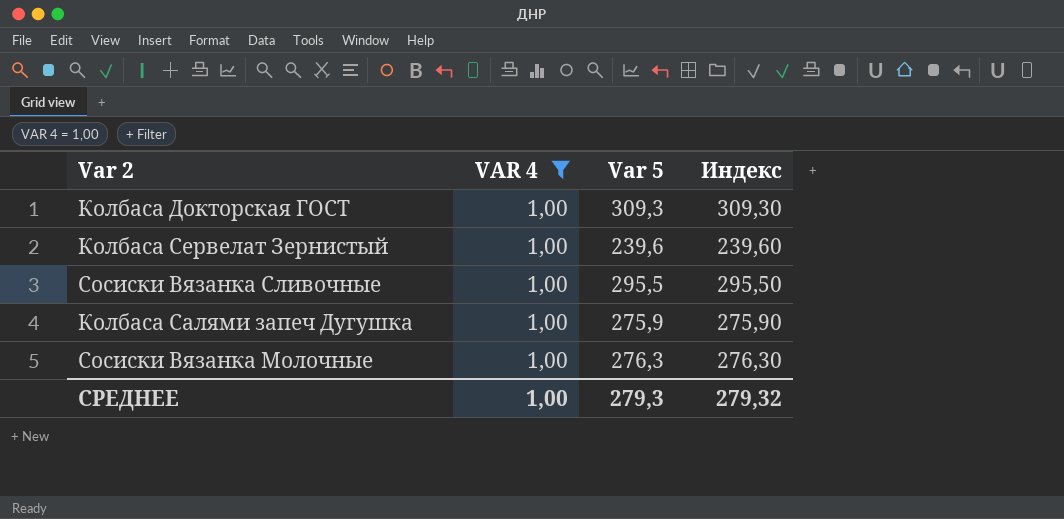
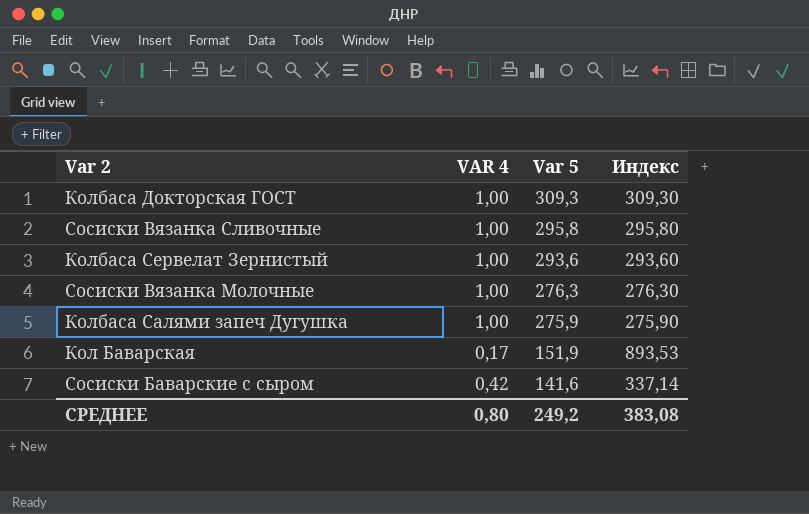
filter: VAR 4 = 1,00 -> none
row order: none -> Var 5 descending
Сосиски Вязанка Сливочные | Var 5: 295,5 -> 295,8
Сосиски Вязанка Сливочные | Индекс: 295,50 -> 295,80
Колбаса Сервелат Зернистый | Var 5: 239,6 -> 293,6
Колбаса Сервелат Зернистый | Индекс: 239,60 -> 293,60
СРЕДНЕЕ | VAR 4: 1,00 -> 0,80
СРЕДНЕЕ | Var 5: 279,3 -> 249,2
СРЕДНЕЕ | Индекс: 279,32 -> 383,08

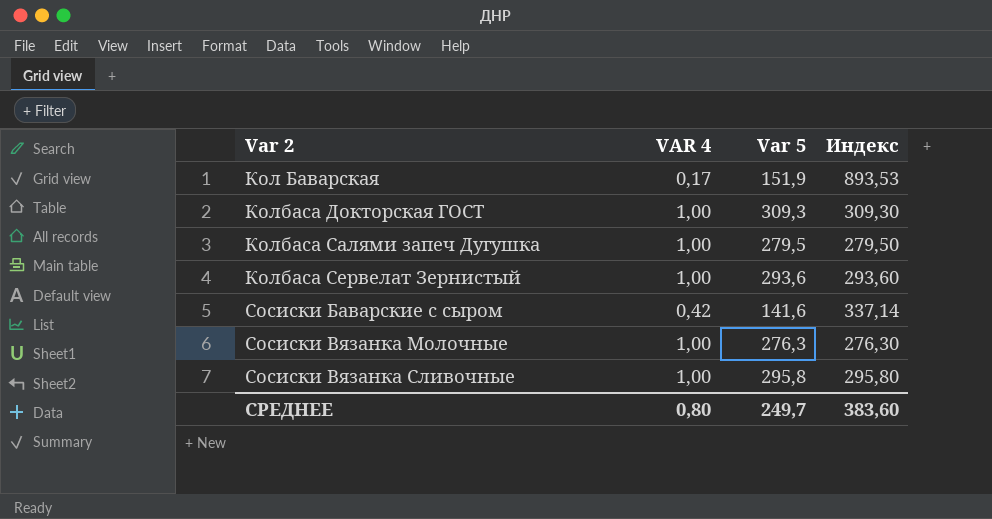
row order: Var 5 descending -> Var 2 ascending
Колбаса Салями запеч Дугушка | Var 5: 275,9 -> 279,5
Колбаса Салями запеч Дугушка | Индекс: 275,90 -> 279,50
СРЕДНЕЕ | Var 5: 249,2 -> 249,7
СРЕДНЕЕ | Индекс: 383,08 -> 383,60

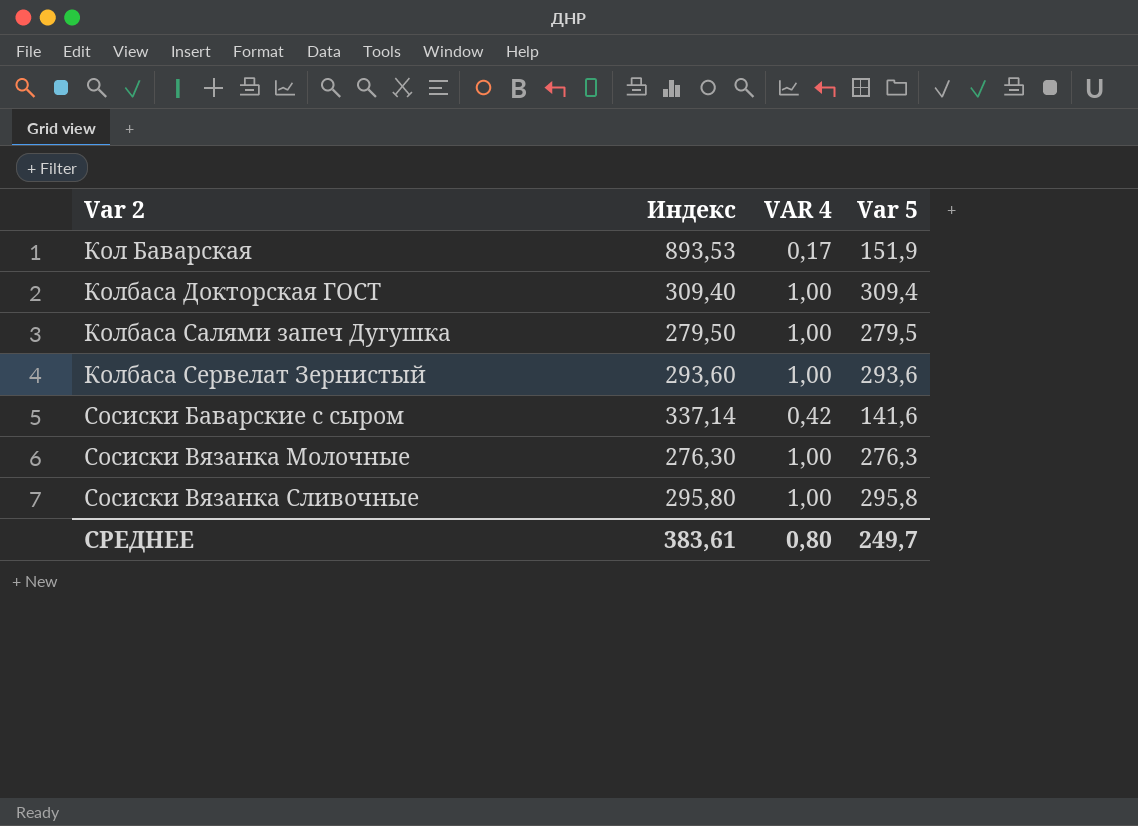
column Индекс | position: 4 -> 2
Колбаса Докторская ГОСТ | Индекс: 309,30 -> 309,40
Колбаса Докторская ГОСТ | Var 5: 309,3 -> 309,4
СРЕДНЕЕ | Индекс: 383,60 -> 383,61

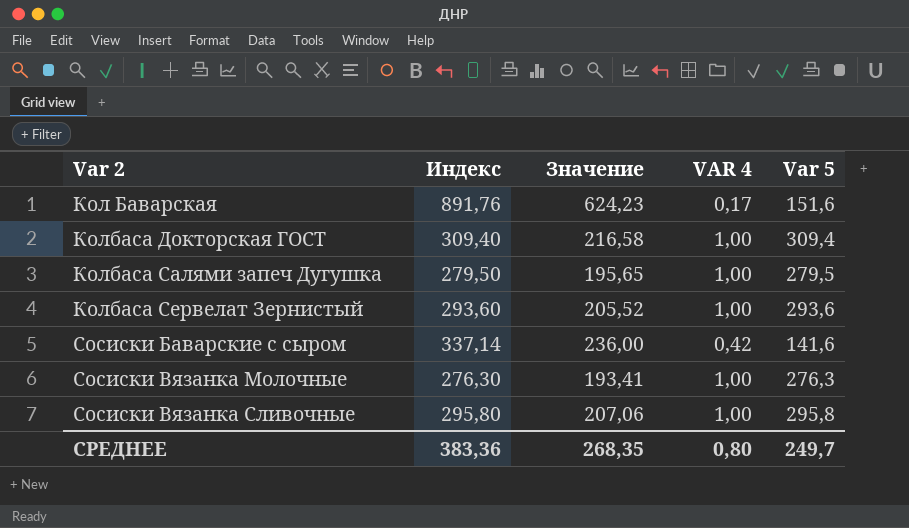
column Значение | formula: none -> [Индекс] * 0,7
Кол Баварская | Индекс: 893,53 -> 891,76
Кол Баварская | Var 5: 151,9 -> 151,6
СРЕДНЕЕ | Индекс: 383,61 -> 383,36

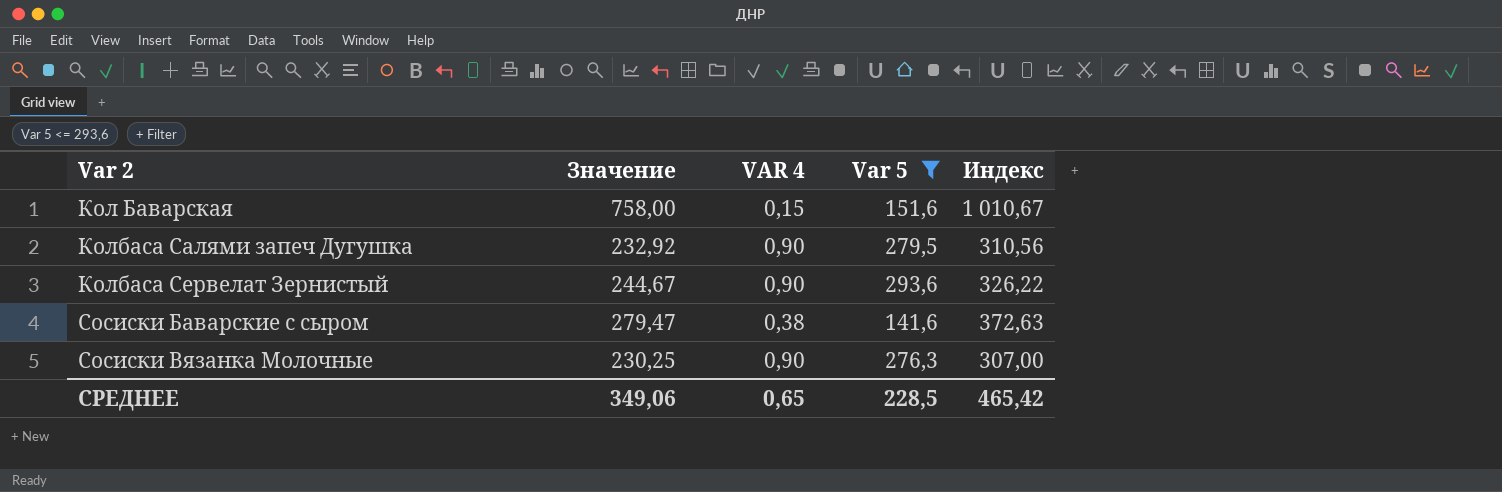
filter: none -> Var 5 <= 293,6
column Значение | formula: [Индекс] * 0,7 -> [Индекс] * 0,75
column Индекс | position: 2 -> 5
Кол Баварская | VAR 4: 0,17 -> 0,15
Кол Баварская | Индекс: 891,76 -> 1 010,67
Колбаса Салями запеч Дугушка | VAR 4: 1,00 -> 0,90
Колбаса Салями запеч Дугушка | Индекс: 279,50 -> 310,56
Колбаса Сервелат Зернистый | VAR 4: 1,00 -> 0,90
Колбаса Сервелат Зернистый | Индекс: 293,60 -> 326,22
Сосиски Баварские с сыром | VAR 4: 0,42 -> 0,38
Сосиски Баварские с сыром | Индекс: 337,14 -> 372,63
Сосиски Вязанка Молочные | VAR 4: 1,00 -> 0,90
Сосиски Вязанка Молочные | Индекс: 276,30 -> 307,00
СРЕДНЕЕ | Значение: 268,35 -> 349,06
СРЕДНЕЕ | VAR 4: 0,80 -> 0,65
СРЕДНЕЕ | Var 5: 249,7 -> 228,5
СРЕДНЕЕ | Индекс: 383,36 -> 465,42

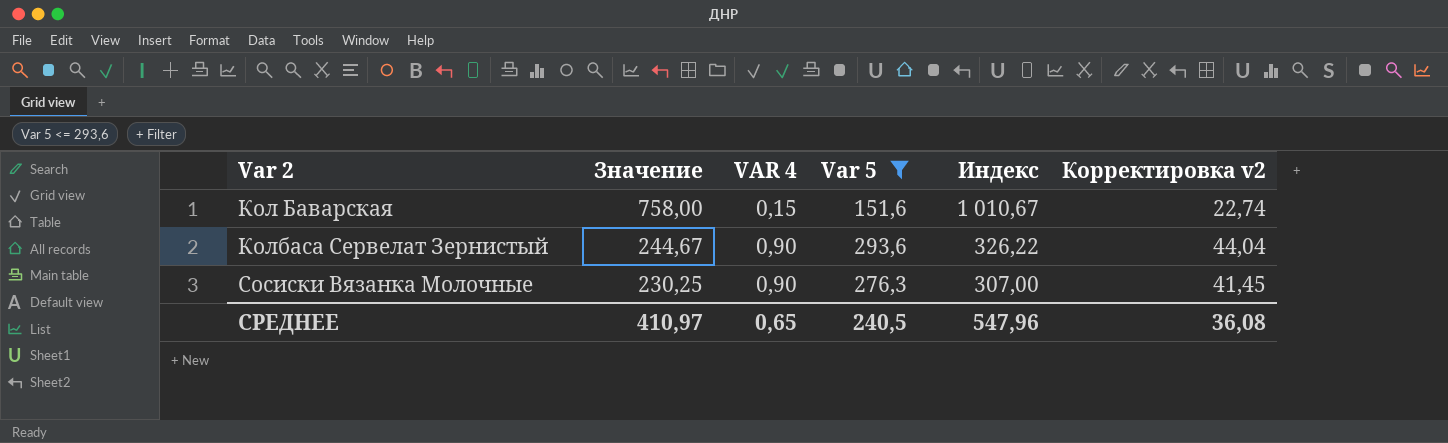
column Корректировка v2 | formula: none -> [Var 5] * 0,15
row Колбаса Салями запеч Дугушка: 232,92 | 0,90 | 279,5 | 310,56 -> none
row Сосиски Баварские с сыром: 279,47 | 0,38 | 141,6 | 372,63 -> none
СРЕДНЕЕ | Значение: 349,06 -> 410,97
СРЕДНЕЕ | Var 5: 228,5 -> 240,5
СРЕДНЕЕ | Индекс: 465,42 -> 547,96

